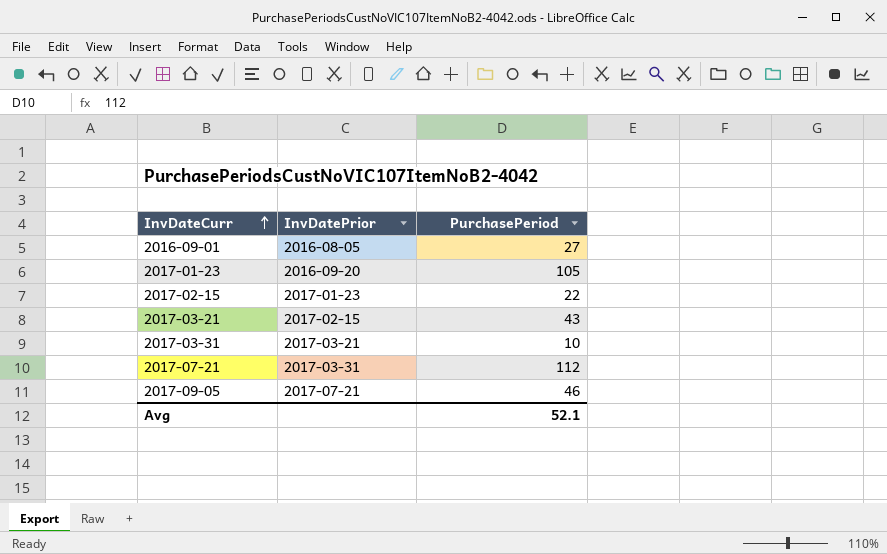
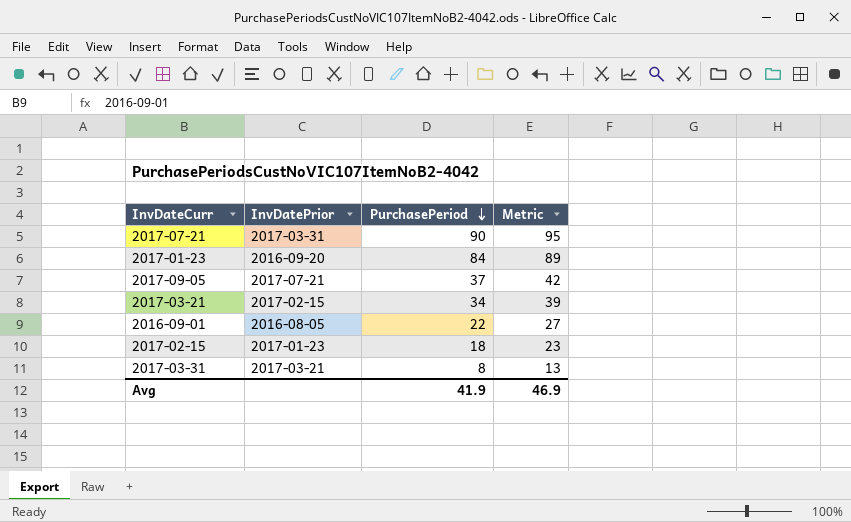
row order: InvDateCurr ascending -> PurchasePeriod descending
column Metric | formula: none -> [PurchasePeriod] + 5
2017-07-21 | PurchasePeriod: 112 -> 90
2017-01-23 | PurchasePeriod: 105 -> 84
2017-09-05 | PurchasePeriod: 46 -> 37
2017-03-21 | PurchasePeriod: 43 -> 34
2016-09-01 | PurchasePeriod: 27 -> 22
2017-02-15 | PurchasePeriod: 22 -> 18
2017-03-31 | PurchasePeriod: 10 -> 8
Avg | PurchasePeriod: 52.1 -> 41.9

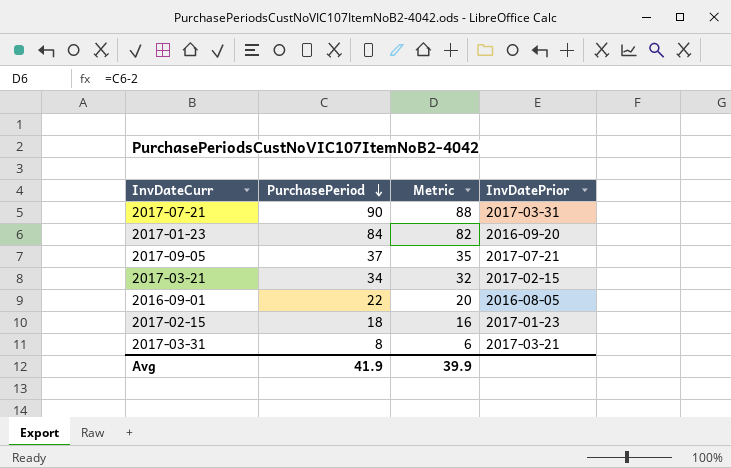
column Metric | formula: [PurchasePeriod] + 5 -> [PurchasePeriod] - 2
column InvDatePrior | position: 2 -> 4
Avg | Metric: 46.9 -> 39.9

